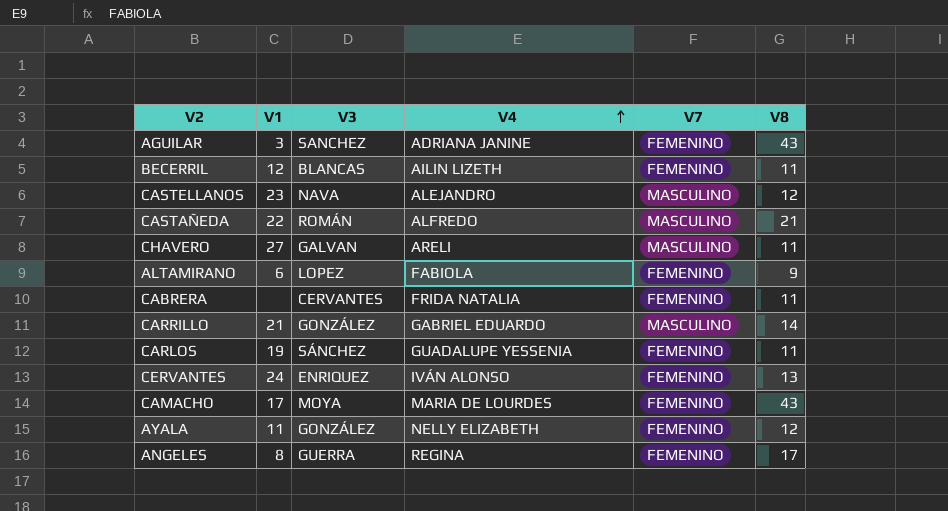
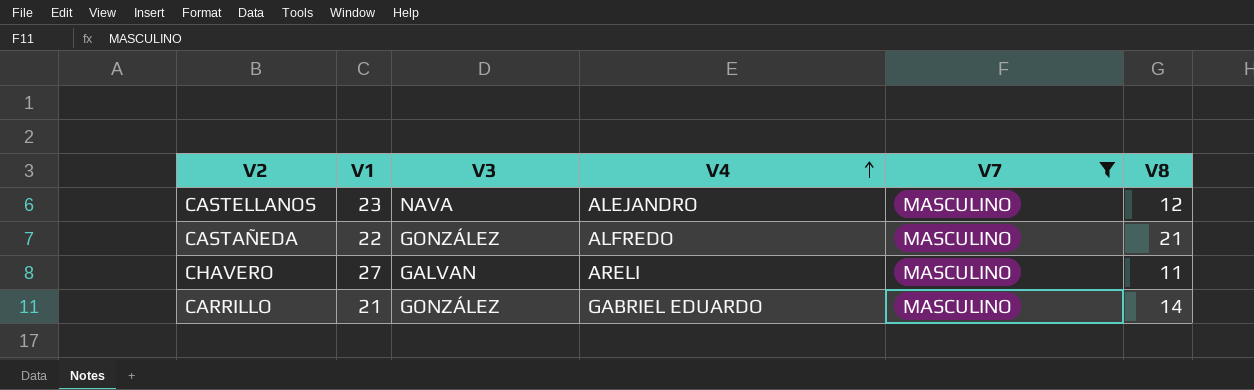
filter: none -> V7 = MASCULINO
CASTAÑEDA | V3: ROMÁN -> GONZÁLEZ

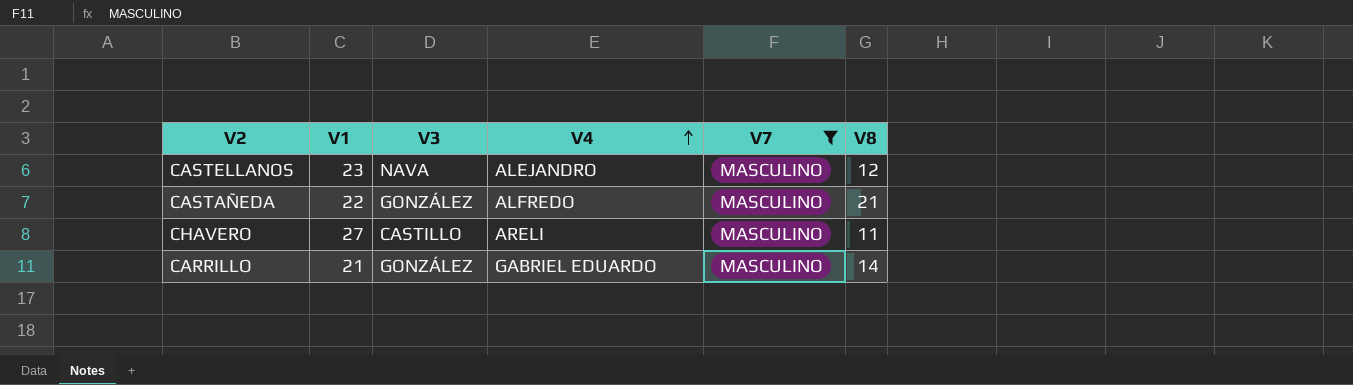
CHAVERO | V3: GALVAN -> CASTILLO

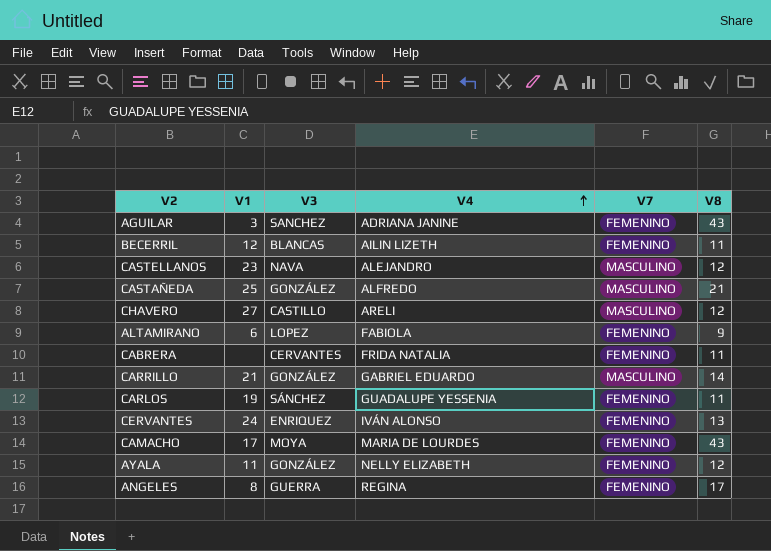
filter: V7 = MASCULINO -> none
CASTAÑEDA | V1: 22 -> 25
CHAVERO | V8: 11 -> 12

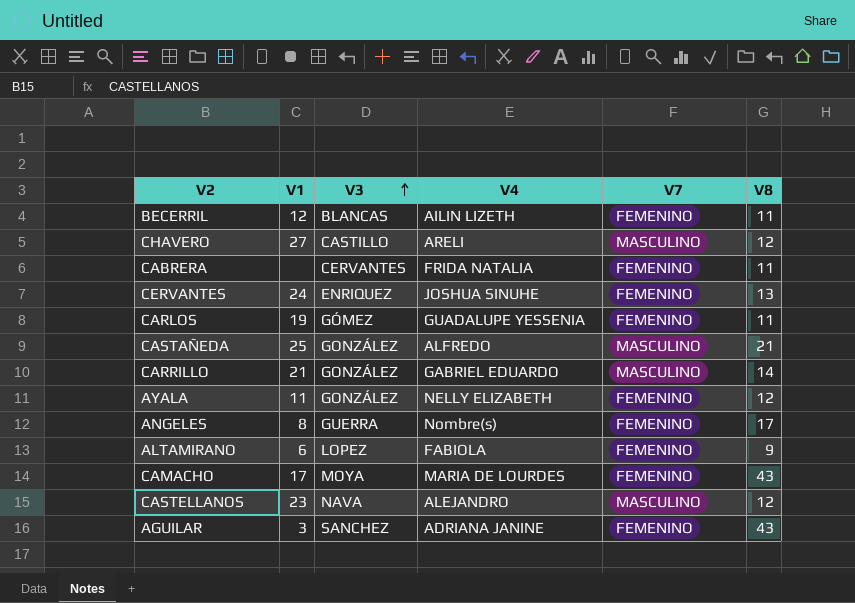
row order: V4 ascending -> V3 ascending
CERVANTES | V4: IVÁN ALONSO -> JOSHUA SINUHE
CARLOS | V3: SÁNCHEZ -> GÓMEZ
ANGELES | V4: REGINA -> Nombre(s)

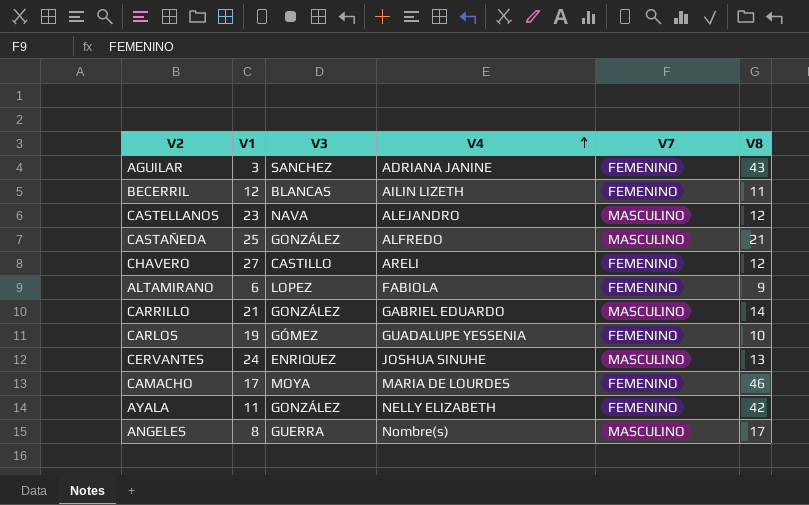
row order: V3 ascending -> V4 ascending
row CABRERA: none | CERVANTES | FRIDA NATALIA | FEMENINO | 11 -> none
CHAVERO | V7: MASCULINO -> FEMENINO
CARLOS | V8: 11 -> 10
CERVANTES | V7: FEMENINO -> MASCULINO
CAMACHO | V8: 43 -> 46
AYALA | V8: 12 -> 42
ANGELES | V7: FEMENINO -> MASCULINO

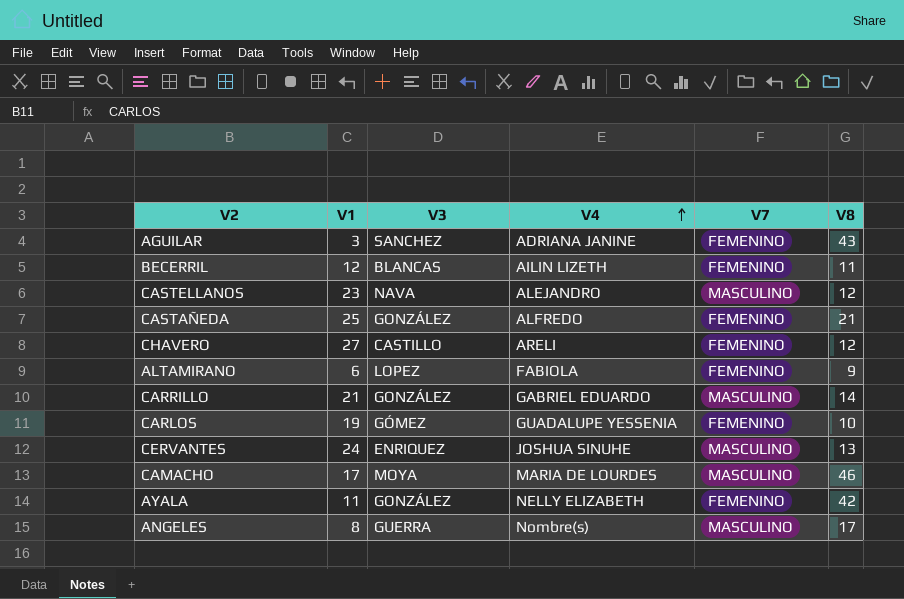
CASTAÑEDA | V7: MASCULINO -> FEMENINO
CAMACHO | V7: FEMENINO -> MASCULINO

